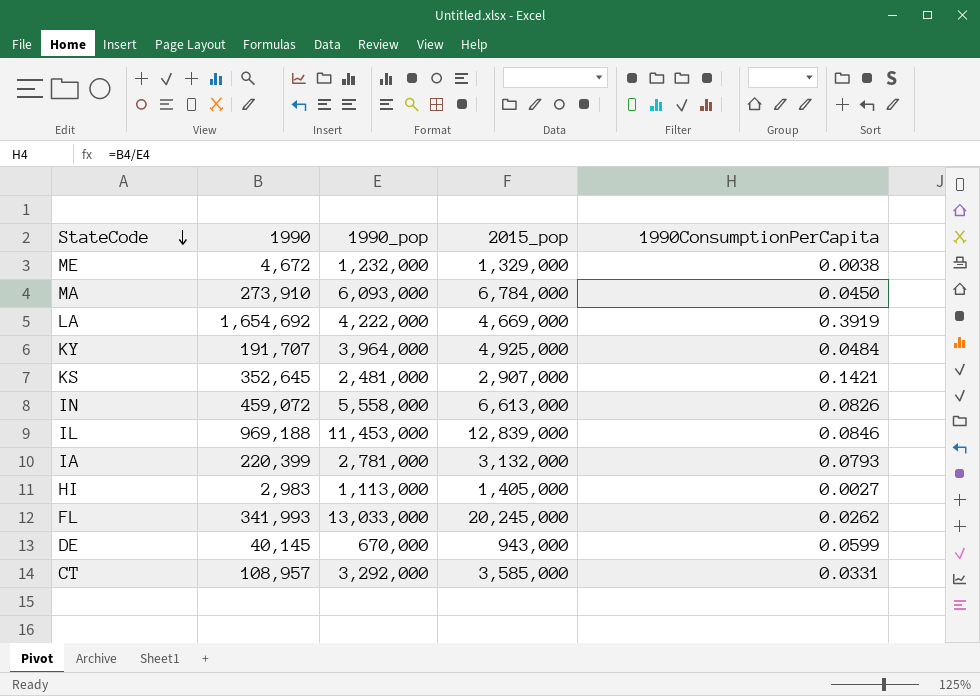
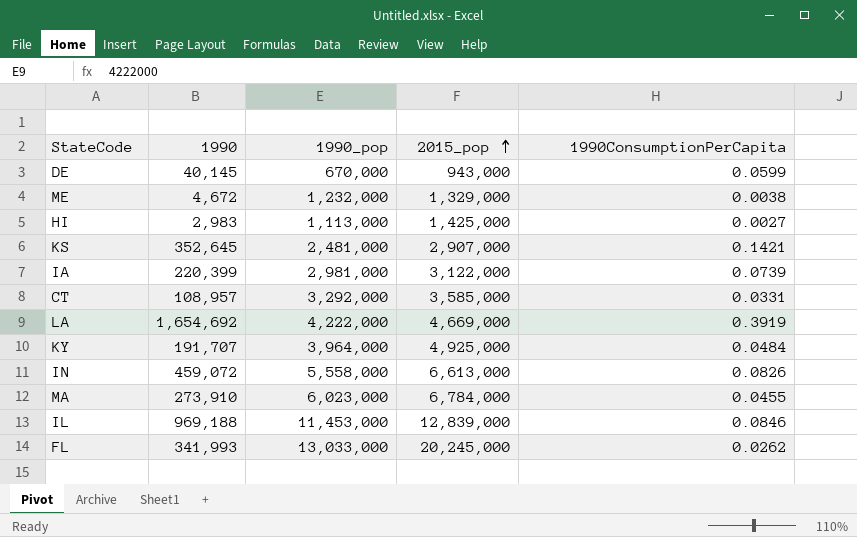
row order: StateCode descending -> 2015_pop ascending
HI | 2015_pop: 1,405,000 -> 1,425,000
IA | 1990_pop: 2,781,000 -> 2,981,000
IA | 2015_pop: 3,132,000 -> 3,122,000
IA | 1990ConsumptionPerCapita: 0.0793 -> 0.0739
MA | 1990_pop: 6,093,000 -> 6,023,000
MA | 1990ConsumptionPerCapita: 0.0450 -> 0.0455

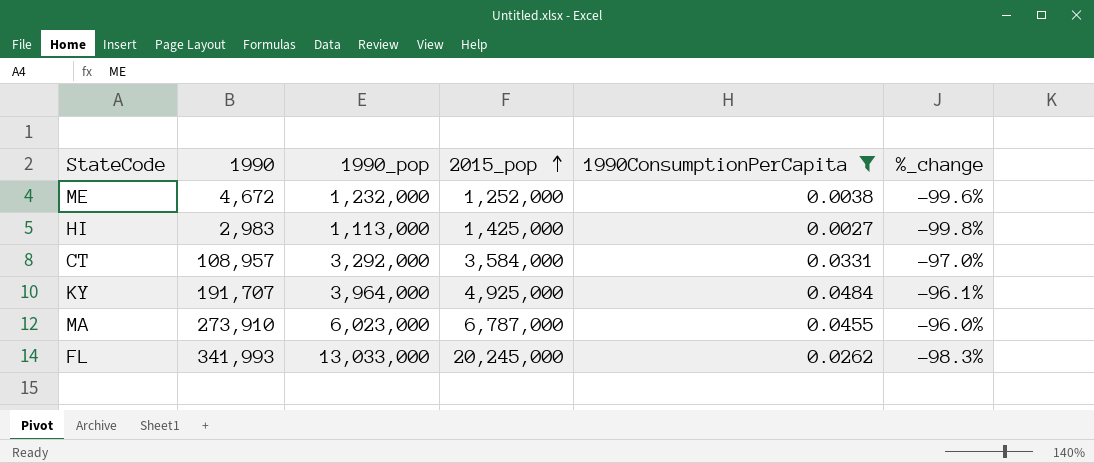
filter: none -> 1990ConsumptionPerCapita <= 0.0484
column %_change | formula: none -> ([1990] - [2015_pop]) / [2015_pop]
ME | 2015_pop: 1,329,000 -> 1,252,000
CT | 2015_pop: 3,585,000 -> 3,584,000
MA | 2015_pop: 6,784,000 -> 6,787,000

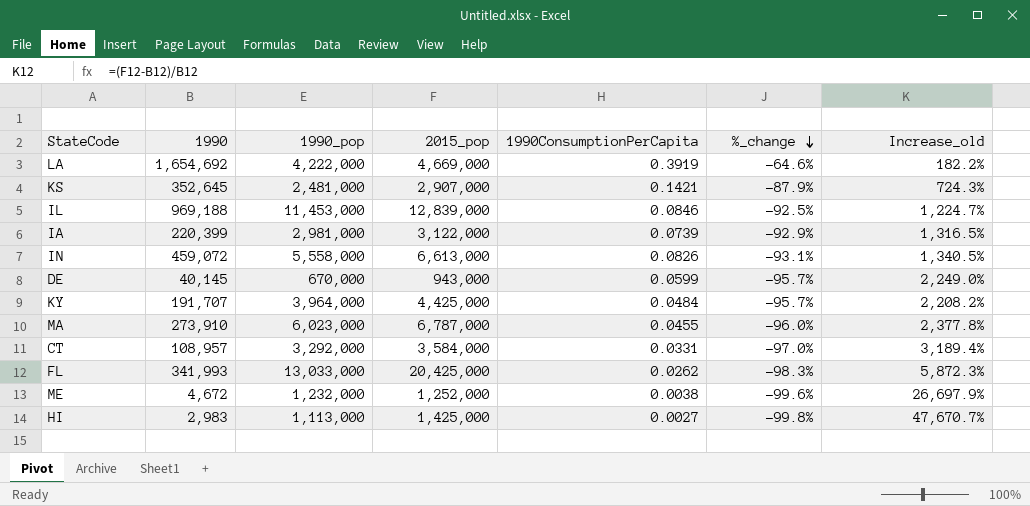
filter: 1990ConsumptionPerCapita <= 0.0484 -> none
row order: 2015_pop ascending -> %_change descending
column Increase_old | formula: none -> ([2015_pop] - [1990]) / [1990]
KY | 2015_pop: 4,925,000 -> 4,425,000
KY | %_change: -96.1% -> -95.7%
FL | 2015_pop: 20,245,000 -> 20,425,000

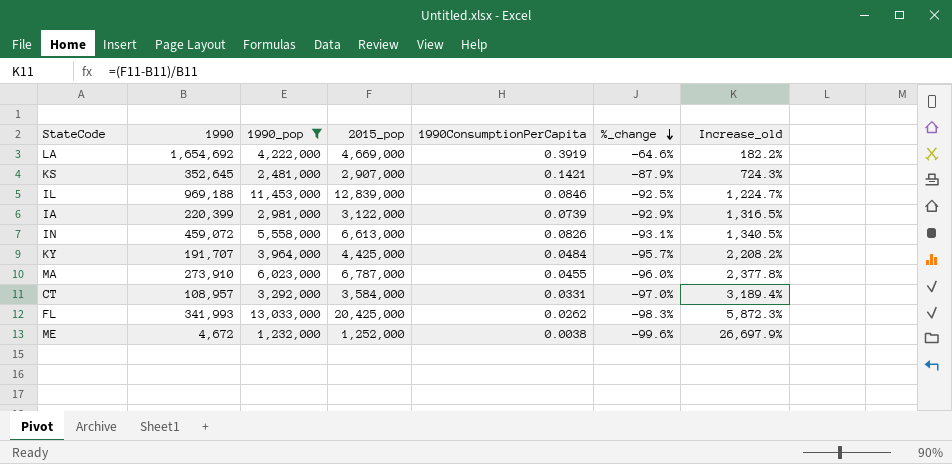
filter: none -> 1990_pop >= 1,232,000

